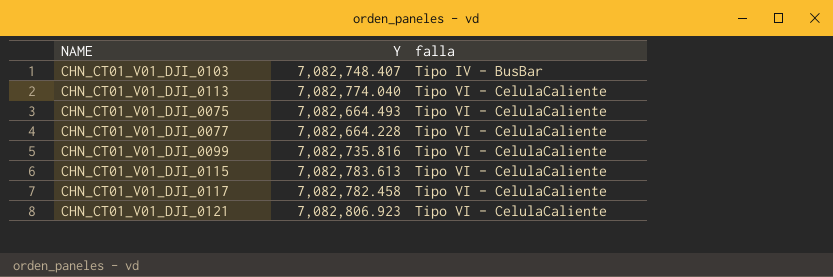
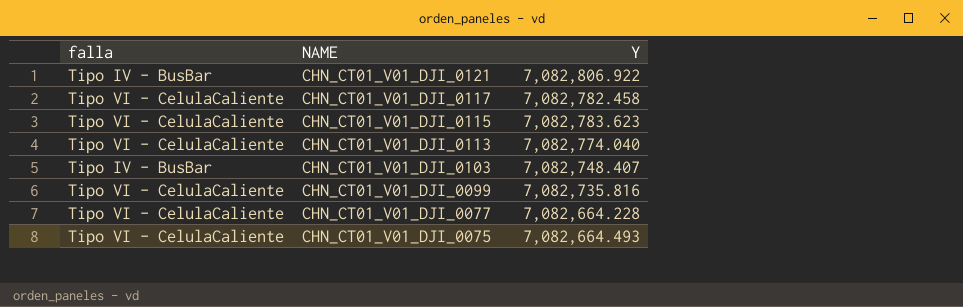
row order: falla ascending -> NAME descending
column falla | position: 3 -> 1
CHN_CT01_V01_DJI_0121 | falla: Tipo VI - CelulaCaliente -> Tipo IV - BusBar
CHN_CT01_V01_DJI_0121 | Y: 7,082,806.923 -> 7,082,806.922
CHN_CT01_V01_DJI_0115 | Y: 7,082,783.613 -> 7,082,783.623

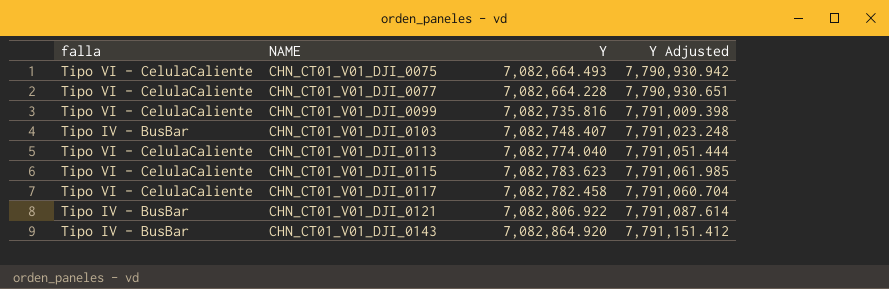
row order: NAME descending -> NAME ascending
column Y Adjusted | formula: none -> [Y] * 1.1
row CHN_CT01_V01_DJI_0143: none -> Tipo IV - BusBar | 7,082,864.920 | 7,791,151.412

